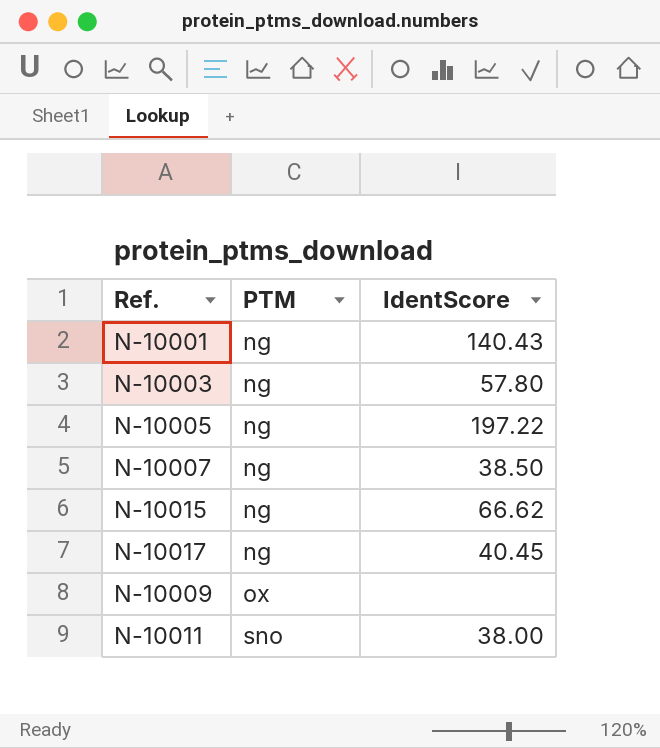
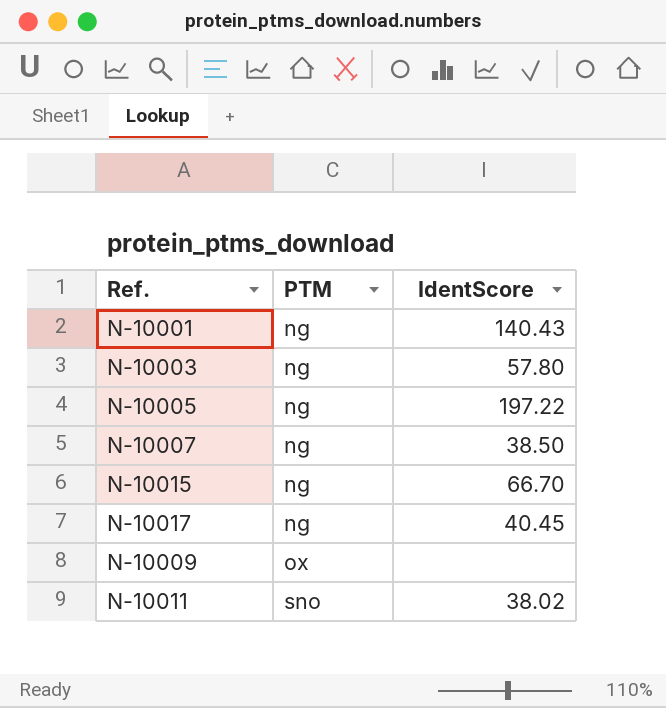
N-10015 | IdentScore: 66.62 -> 66.70
N-10011 | IdentScore: 38.00 -> 38.02

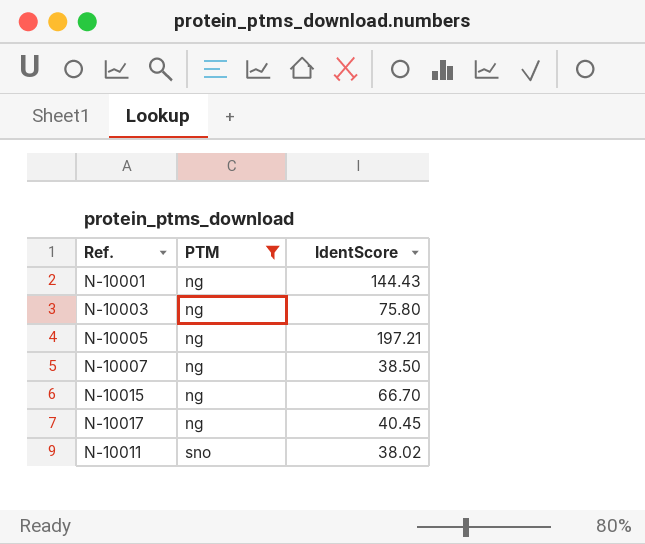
filter: none -> PTM != ox
N-10001 | IdentScore: 140.43 -> 144.43
N-10003 | IdentScore: 57.80 -> 75.80
N-10005 | IdentScore: 197.22 -> 197.21

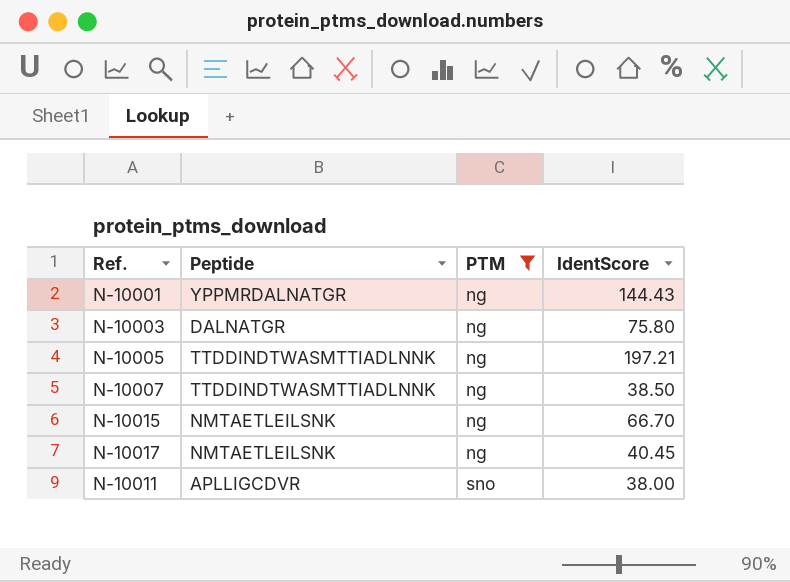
column Peptide | position: none -> 2
N-10011 | IdentScore: 38.02 -> 38.00

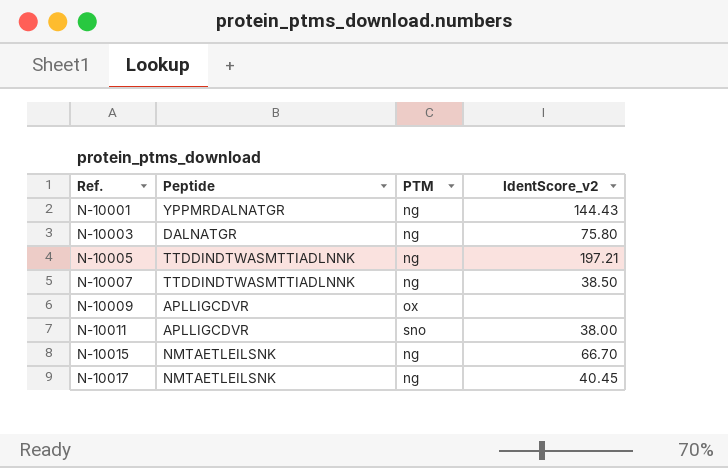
filter: PTM != ox -> none
row order: PTM ascending -> Ref. ascending
column name: IdentScore -> IdentScore_v2

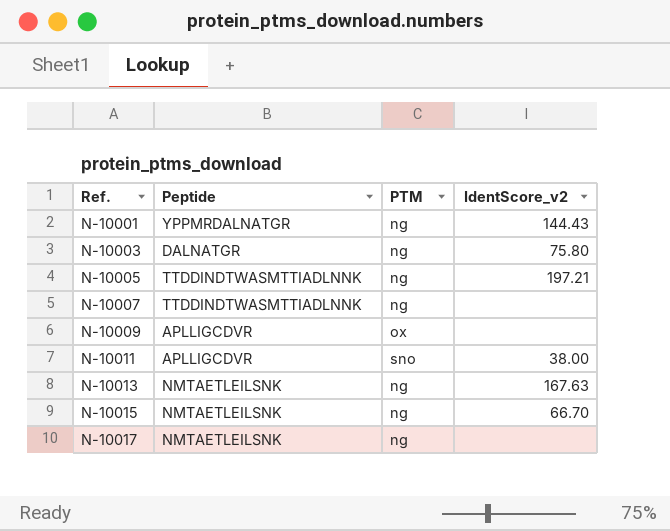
N-10007 | IdentScore_v2: 38.50 -> none
row N-10013: none -> NMTAETLEILSNK | ng | 167.63
N-10017 | IdentScore_v2: 40.45 -> none

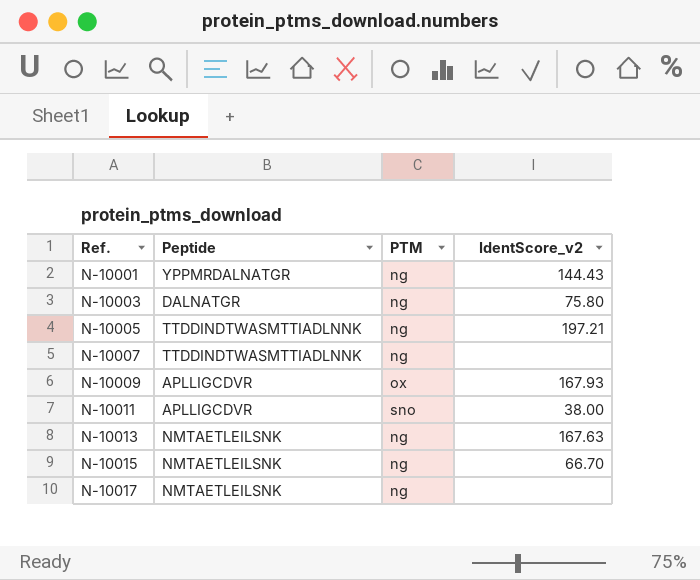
N-10009 | IdentScore_v2: none -> 167.93

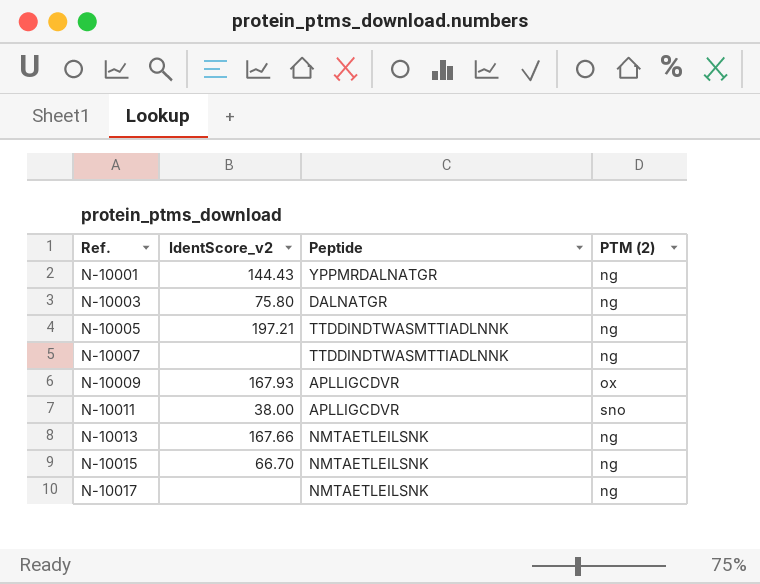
column IdentScore_v2 | position: 4 -> 2
column name: PTM -> PTM (2)
N-10013 | IdentScore_v2: 167.63 -> 167.66

